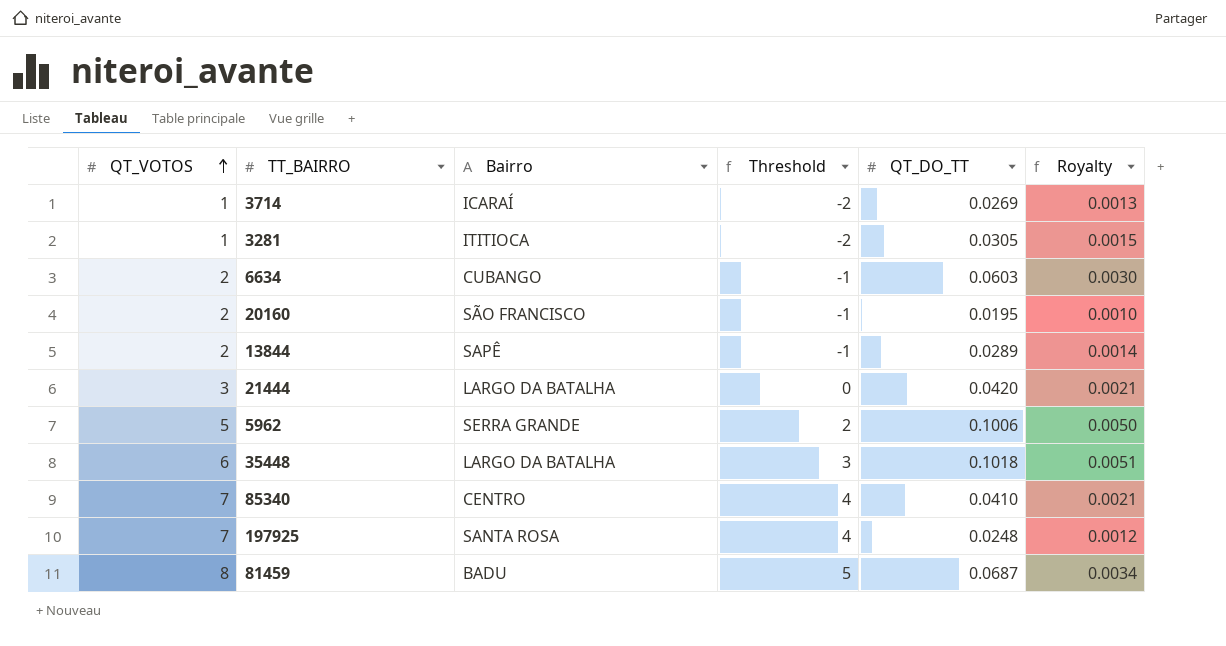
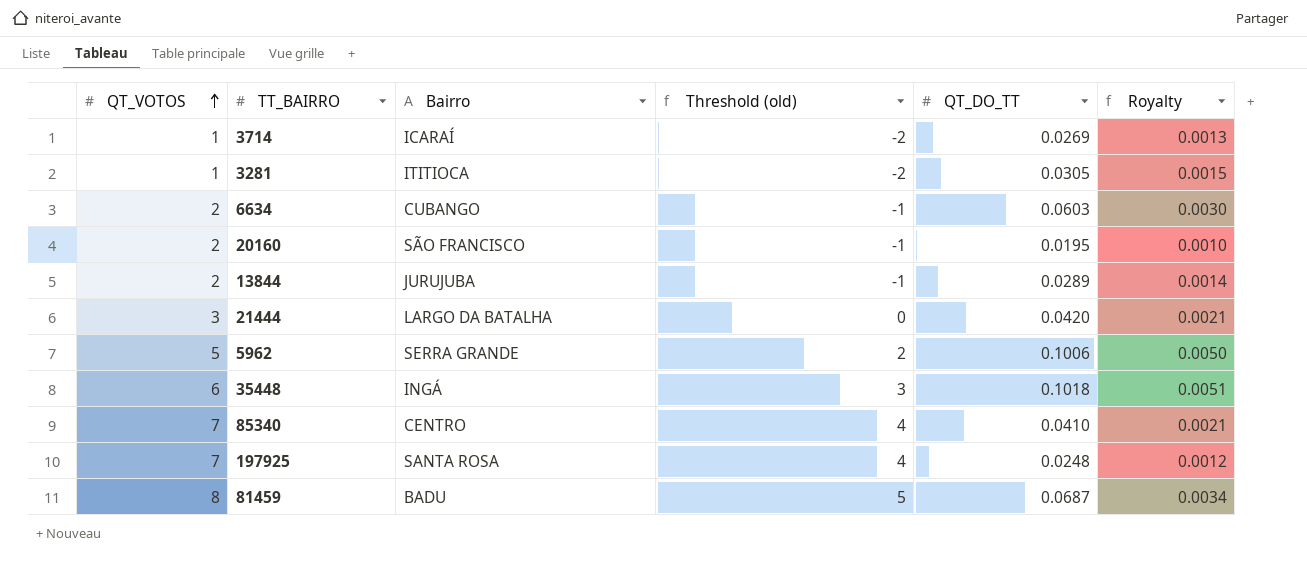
column name: Threshold -> Threshold (old)
13844 | Bairro: SAPÊ -> JURUJUBA
35448 | Bairro: LARGO DA BATALHA -> INGÁ

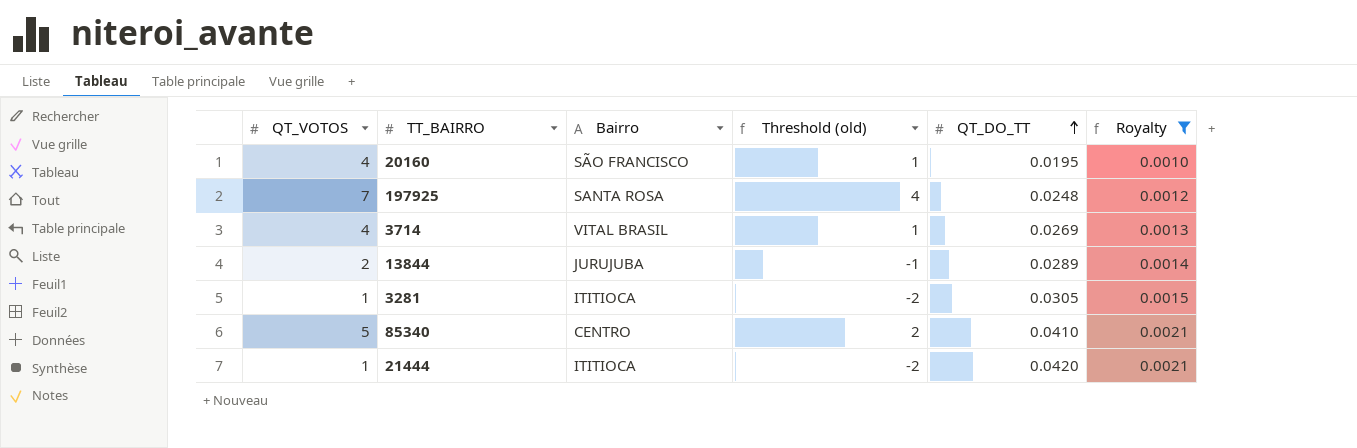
filter: none -> Royalty <= 0.0021
row order: QT_VOTOS ascending -> QT_DO_TT ascending
20160 | QT_VOTOS: 2 -> 4
20160 | Threshold (old): -1 -> 1
3714 | QT_VOTOS: 1 -> 4
3714 | Bairro: ICARAÍ -> VITAL BRASIL
3714 | Threshold (old): -2 -> 1
85340 | QT_VOTOS: 7 -> 5
85340 | Threshold (old): 4 -> 2
21444 | QT_VOTOS: 3 -> 1
21444 | Bairro: LARGO DA BATALHA -> ITITIOCA
21444 | Threshold (old): 0 -> -2

